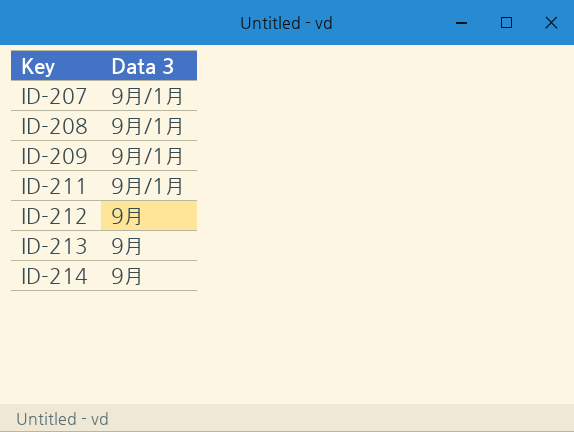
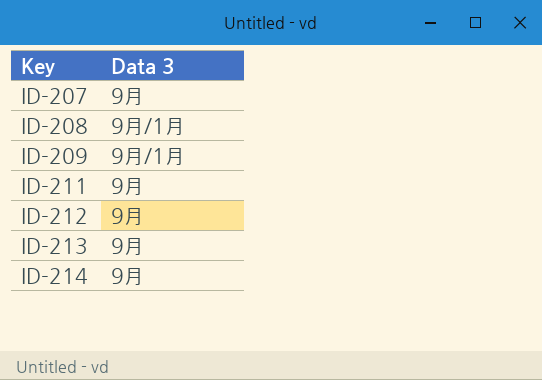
ID-207 | Data 3: 9月/1月 -> 9月
ID-211 | Data 3: 9月/1月 -> 9月

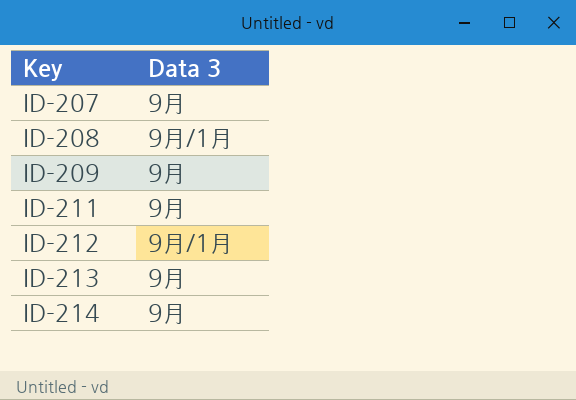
ID-209 | Data 3: 9月/1月 -> 9月
ID-212 | Data 3: 9月 -> 9月/1月

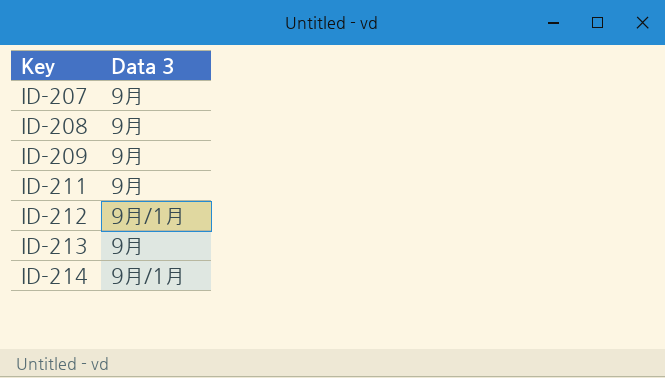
ID-208 | Data 3: 9月/1月 -> 9月
ID-214 | Data 3: 9月 -> 9月/1月

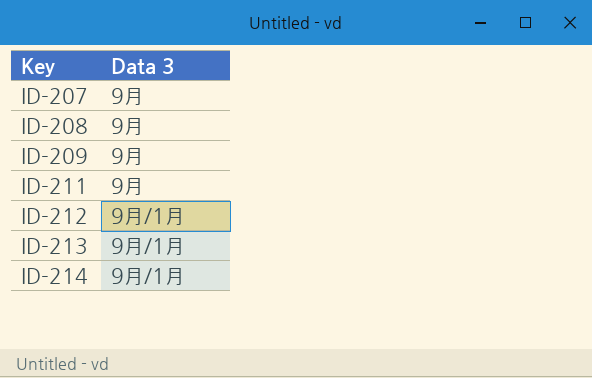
ID-213 | Data 3: 9月 -> 9月/1月

